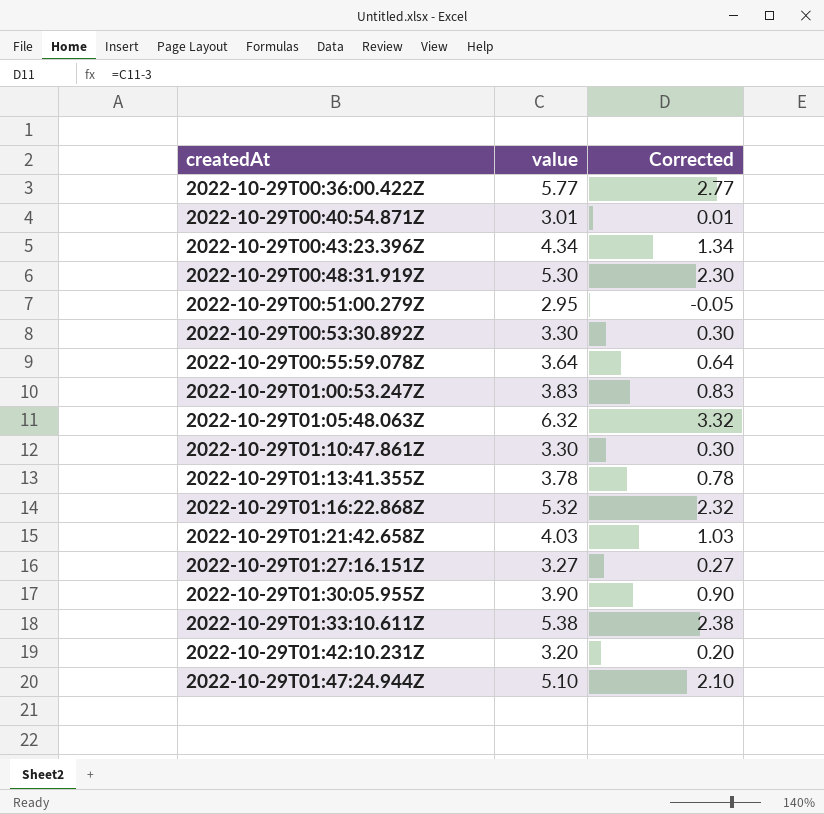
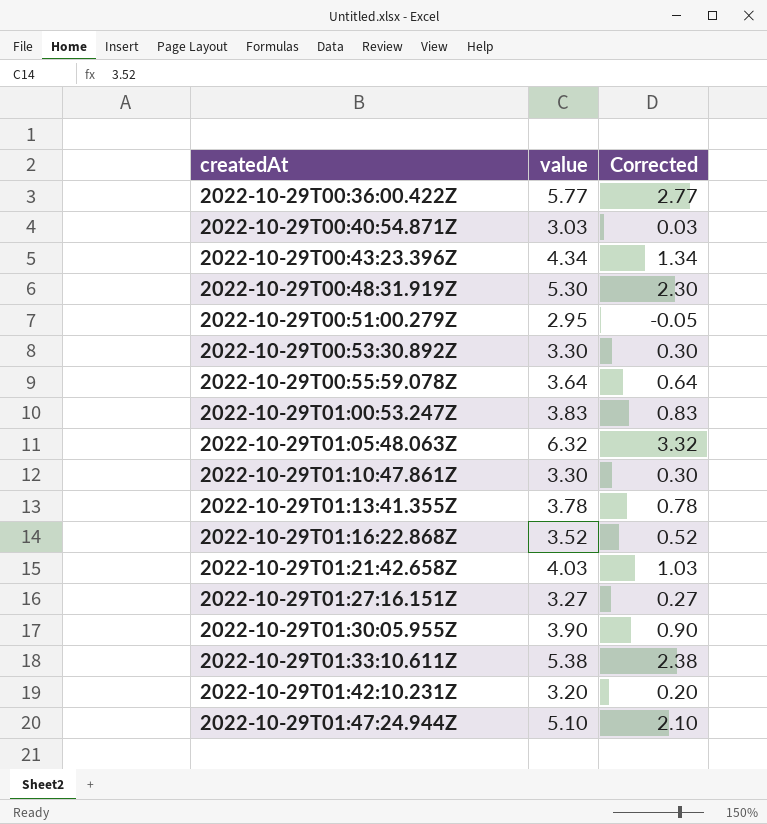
2022-10-29T00:40:54.871Z | value: 3.01 -> 3.03
2022-10-29T00:40:54.871Z | Corrected: 0.01 -> 0.03
2022-10-29T01:16:22.868Z | value: 5.32 -> 3.52
2022-10-29T01:16:22.868Z | Corrected: 2.32 -> 0.52

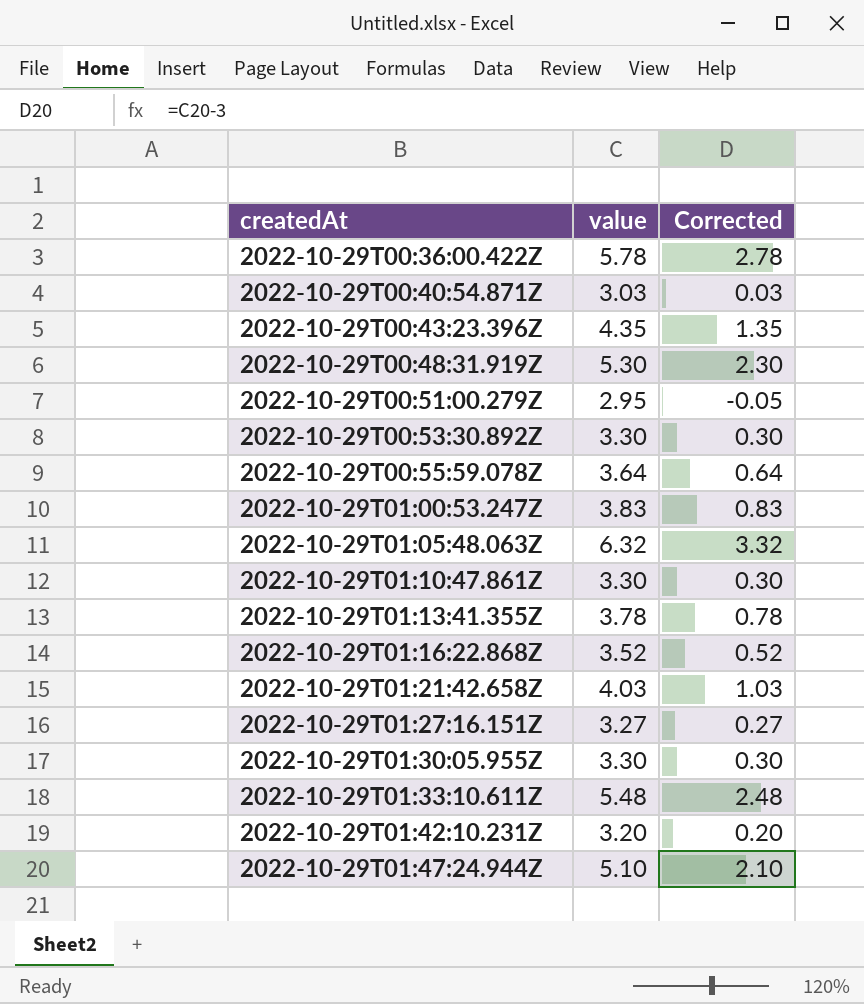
2022-10-29T00:36:00.422Z | value: 5.77 -> 5.78
2022-10-29T00:36:00.422Z | Corrected: 2.77 -> 2.78
2022-10-29T00:43:23.396Z | value: 4.34 -> 4.35
2022-10-29T00:43:23.396Z | Corrected: 1.34 -> 1.35
2022-10-29T01:30:05.955Z | value: 3.90 -> 3.30
2022-10-29T01:30:05.955Z | Corrected: 0.90 -> 0.30
2022-10-29T01:33:10.611Z | value: 5.38 -> 5.48
2022-10-29T01:33:10.611Z | Corrected: 2.38 -> 2.48

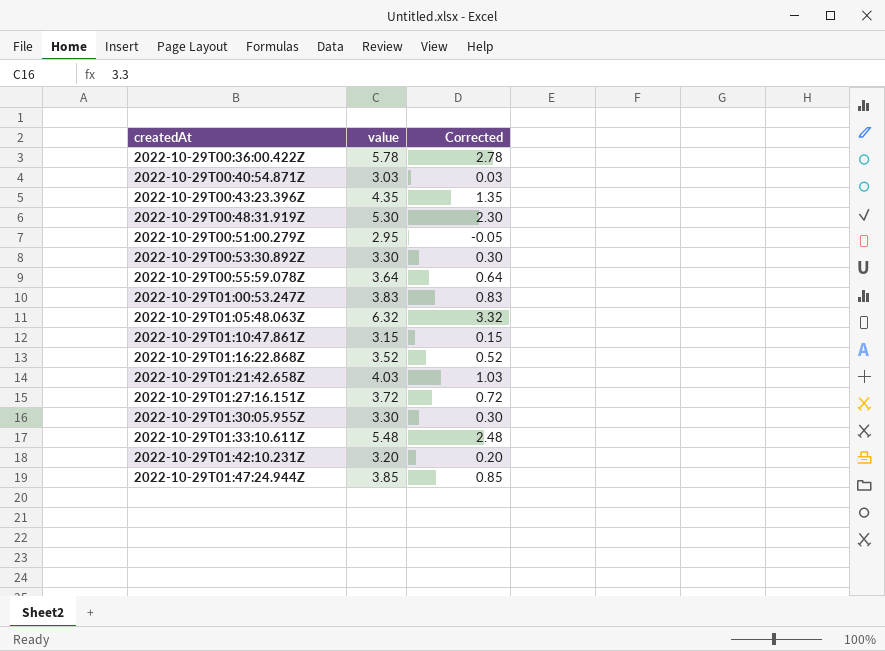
row 2022-10-29T01:13:41.355Z: 3.78 | 0.78 -> none
2022-10-29T01:10:47.861Z | value: 3.30 -> 3.15
2022-10-29T01:10:47.861Z | Corrected: 0.30 -> 0.15
2022-10-29T01:27:16.151Z | value: 3.27 -> 3.72
2022-10-29T01:27:16.151Z | Corrected: 0.27 -> 0.72
2022-10-29T01:47:24.944Z | value: 5.10 -> 3.85
2022-10-29T01:47:24.944Z | Corrected: 2.10 -> 0.85

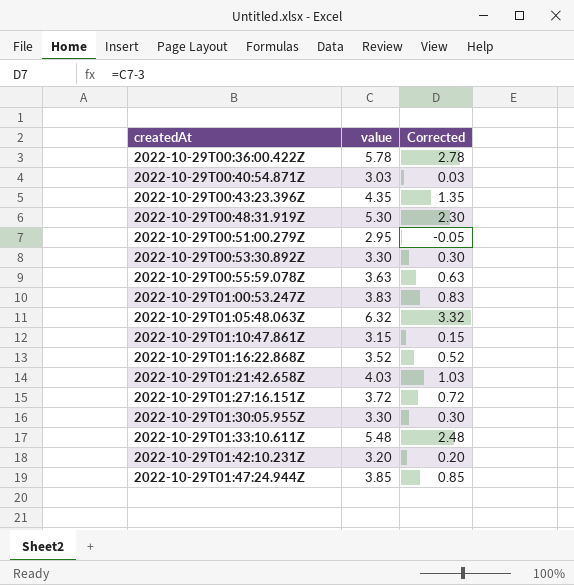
2022-10-29T00:55:59.078Z | value: 3.64 -> 3.63
2022-10-29T00:55:59.078Z | Corrected: 0.64 -> 0.63

